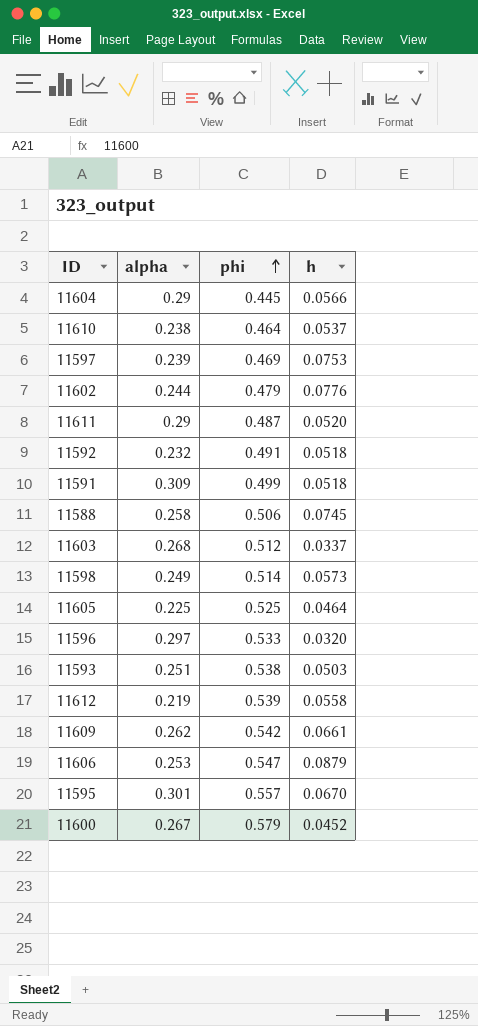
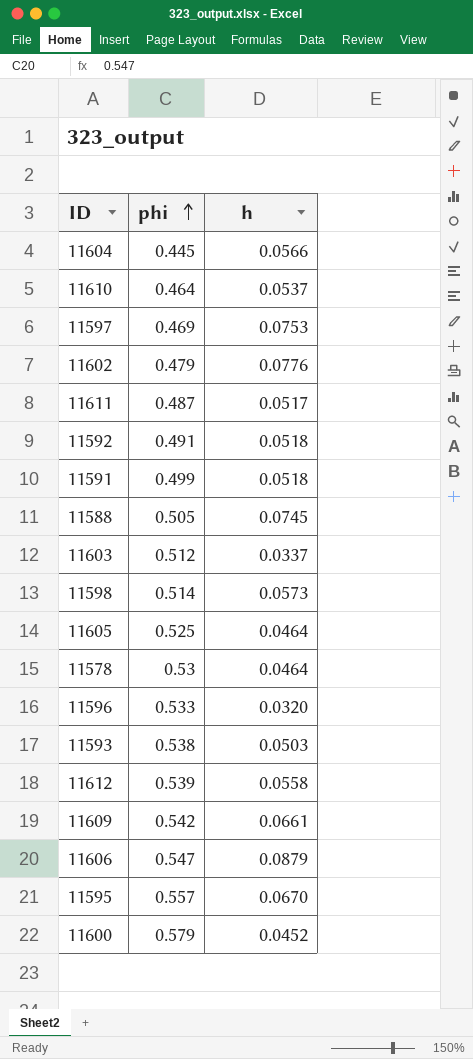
column alpha | position: 2 -> none
11611 | h: 0.0520 -> 0.0517
11588 | phi: 0.506 -> 0.505
row 11578: none -> 0.53 | 0.0464

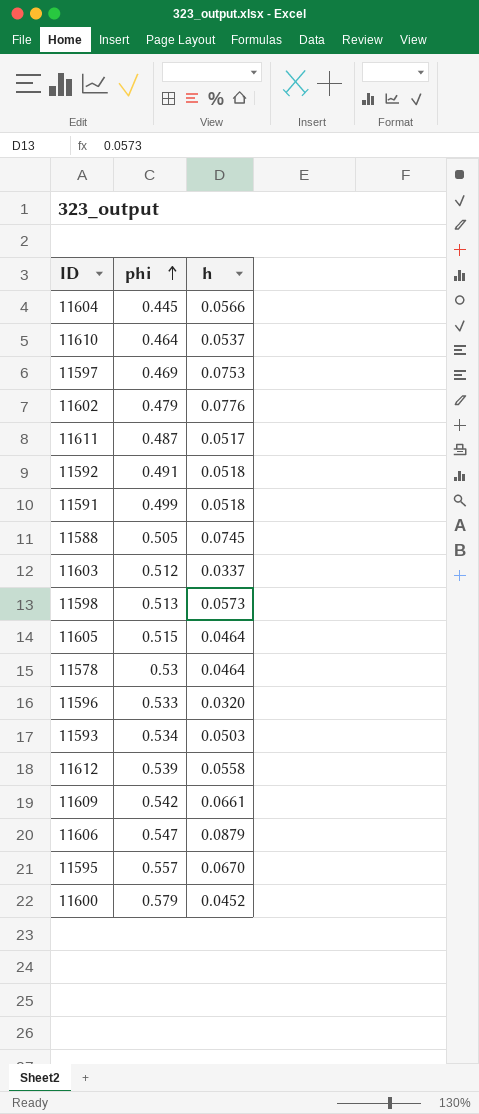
11598 | phi: 0.514 -> 0.513
11605 | phi: 0.525 -> 0.515
11593 | phi: 0.538 -> 0.534

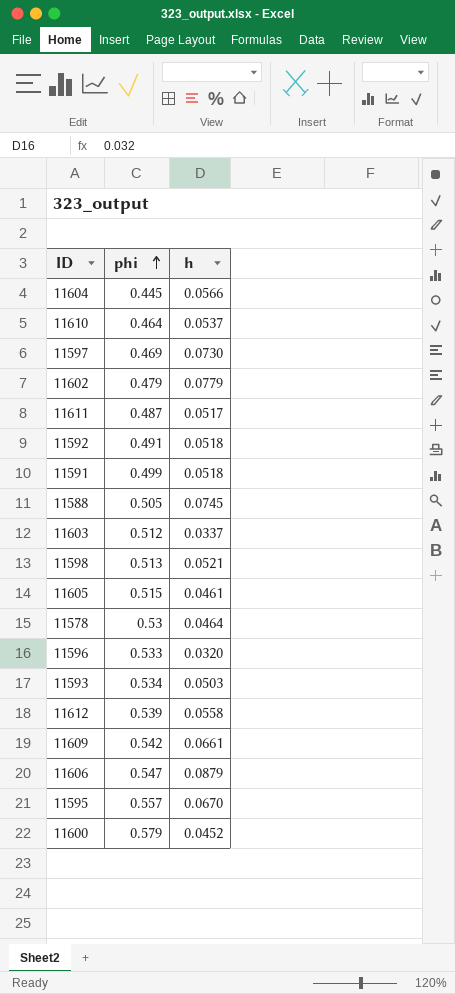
11597 | h: 0.0753 -> 0.0730
11602 | h: 0.0776 -> 0.0779
11598 | h: 0.0573 -> 0.0521
11605 | h: 0.0464 -> 0.0461

